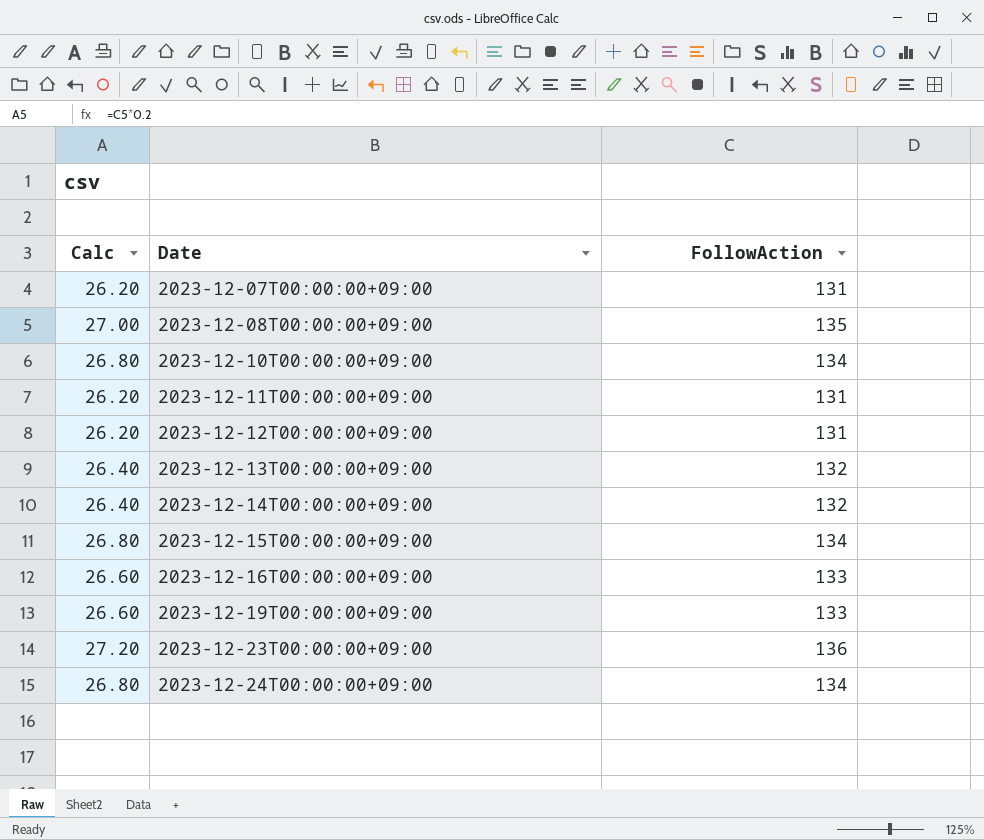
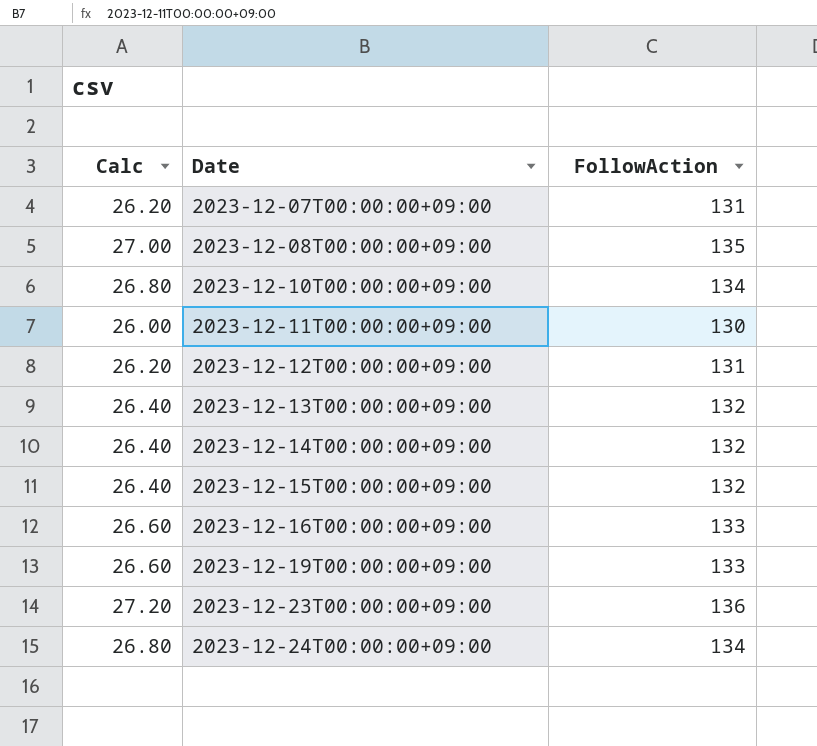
2023-12-11T00:00:00+09:00 | Calc: 26.20 -> 26.00
2023-12-11T00:00:00+09:00 | FollowAction: 131 -> 130
2023-12-15T00:00:00+09:00 | Calc: 26.80 -> 26.40
2023-12-15T00:00:00+09:00 | FollowAction: 134 -> 132

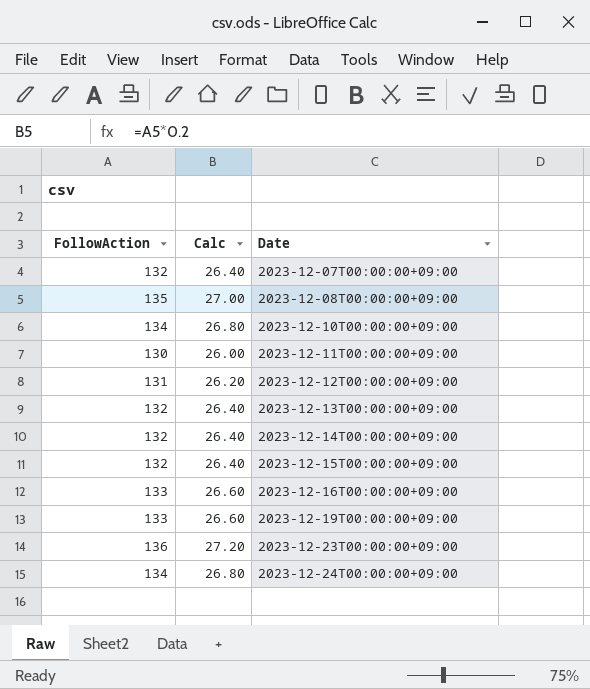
column FollowAction | position: 3 -> 1
2023-12-07T00:00:00+09:00 | FollowAction: 131 -> 132
2023-12-07T00:00:00+09:00 | Calc: 26.20 -> 26.40

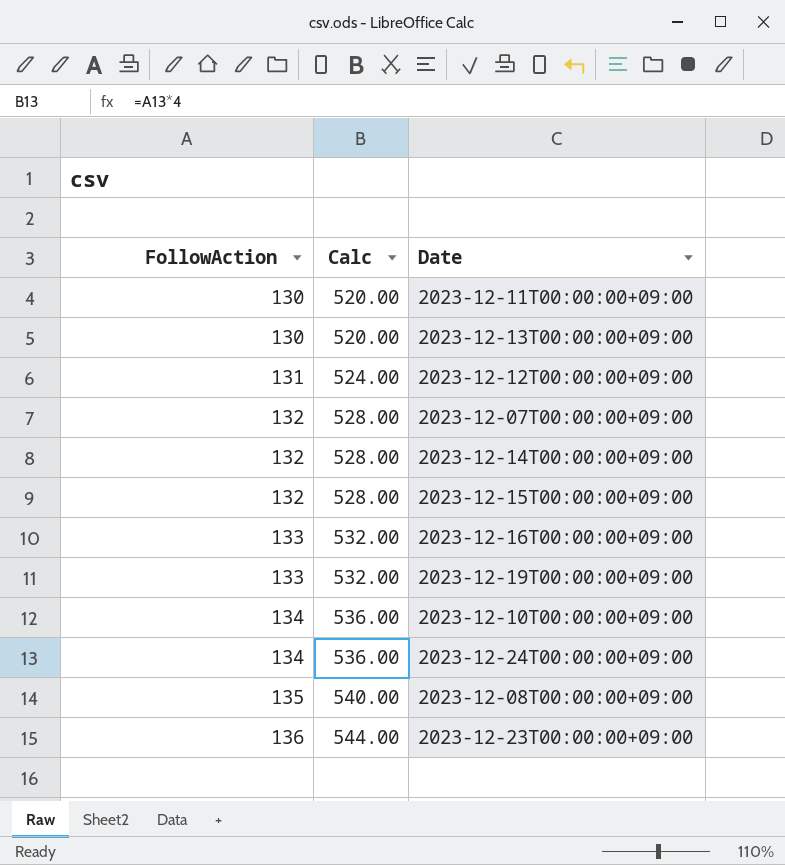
row order: Date ascending -> FollowAction ascending
column Calc | formula: [FollowAction] * 0.2 -> [FollowAction] * 4
2023-12-13T00:00:00+09:00 | FollowAction: 132 -> 130

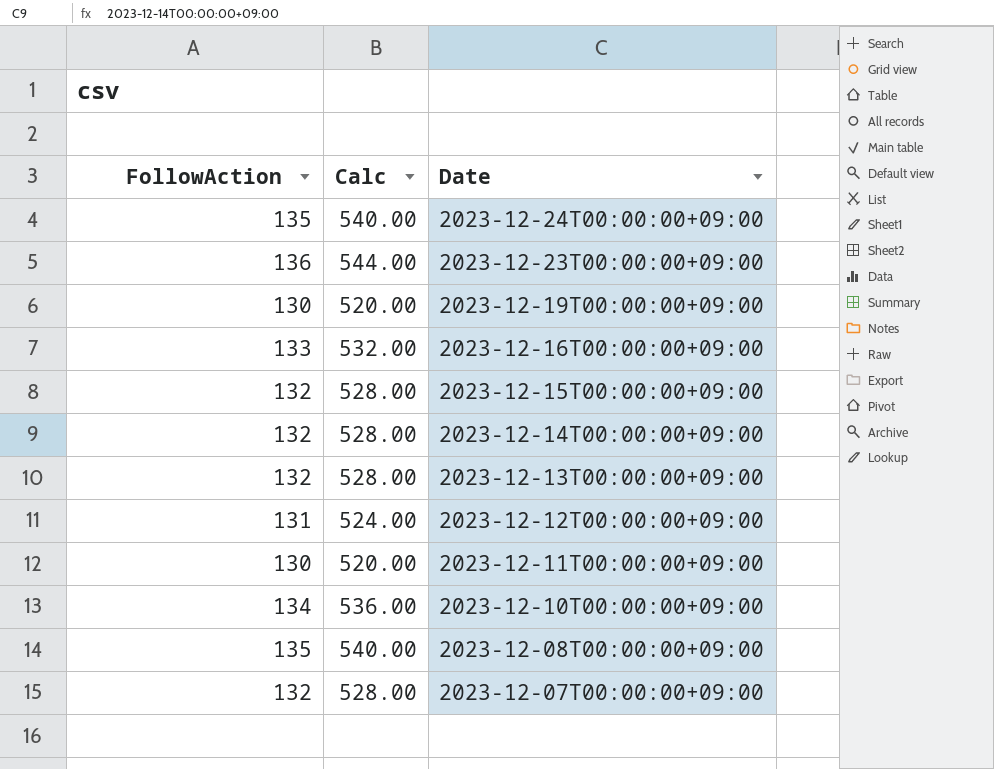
row order: FollowAction ascending -> Date descending
2023-12-24T00:00:00+09:00 | FollowAction: 134 -> 135
2023-12-24T00:00:00+09:00 | Calc: 536.00 -> 540.00
2023-12-19T00:00:00+09:00 | FollowAction: 133 -> 130
2023-12-19T00:00:00+09:00 | Calc: 532.00 -> 520.00
2023-12-13T00:00:00+09:00 | FollowAction: 130 -> 132
2023-12-13T00:00:00+09:00 | Calc: 520.00 -> 528.00

